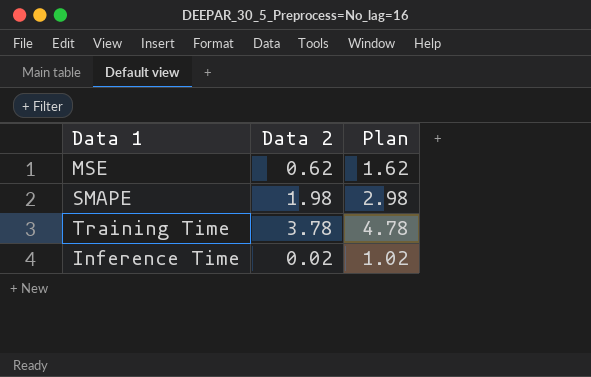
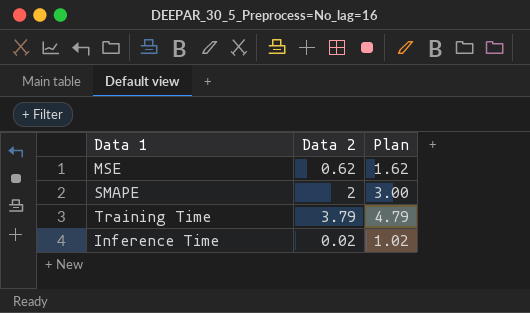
SMAPE | Data 2: 1.98 -> 2
SMAPE | Plan: 2.98 -> 3.00
Training Time | Data 2: 3.78 -> 3.79
Training Time | Plan: 4.78 -> 4.79

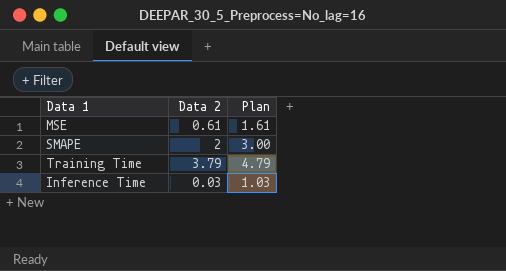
MSE | Data 2: 0.62 -> 0.61
MSE | Plan: 1.62 -> 1.61
Inference Time | Data 2: 0.02 -> 0.03
Inference Time | Plan: 1.02 -> 1.03

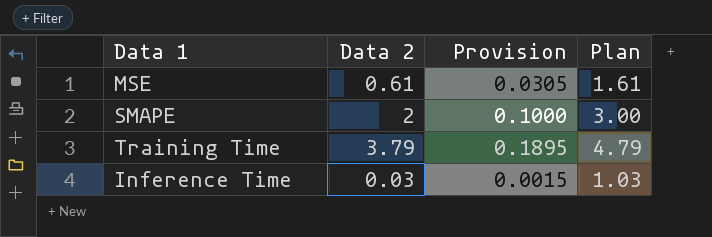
column Provision | formula: none -> [Data 2] * 0.05

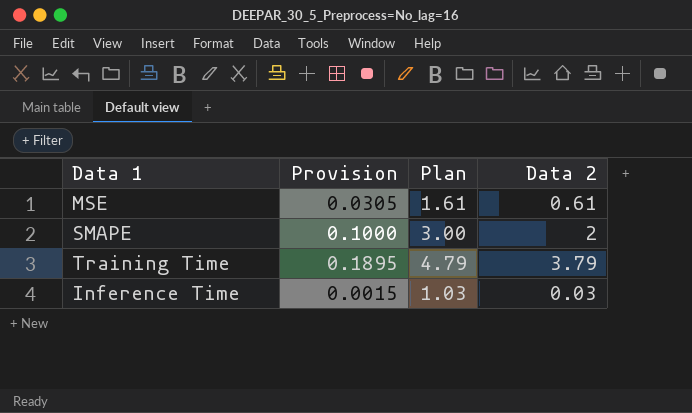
column Data 2 | position: 2 -> 4

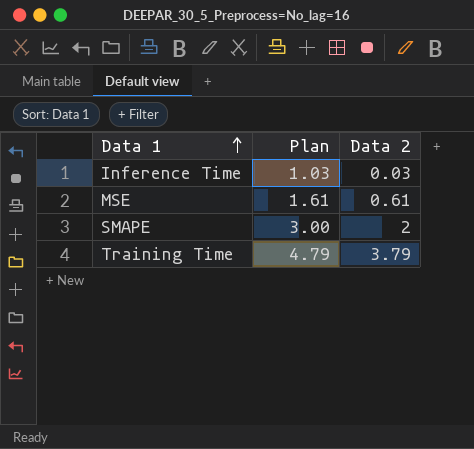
row order: none -> Data 1 ascending
column Provision | formula: [Data 2] * 0.05 -> none

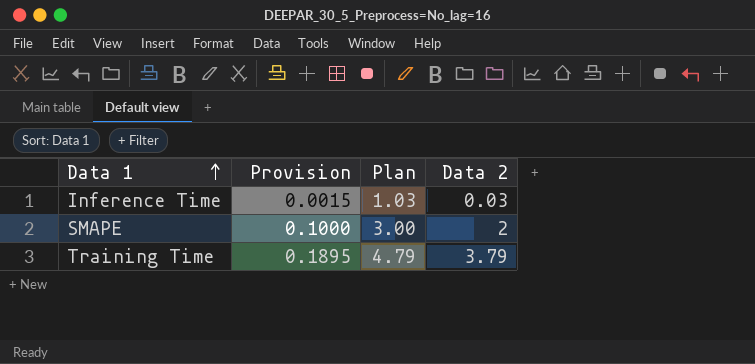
column Provision | formula: none -> [Data 2] * 0.05
row MSE: 1.61 | 0.61 -> none

